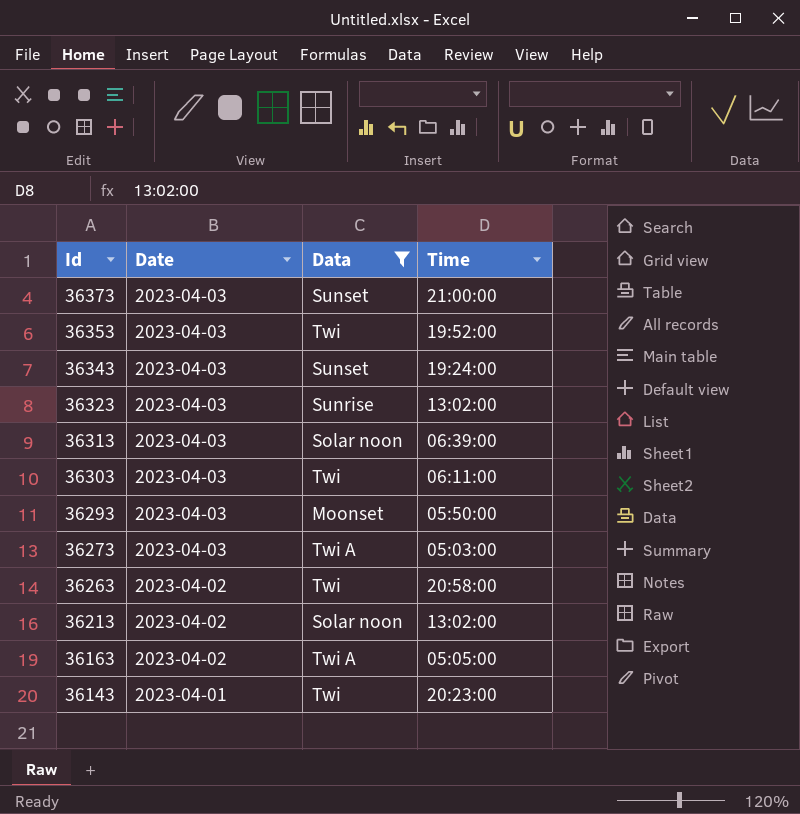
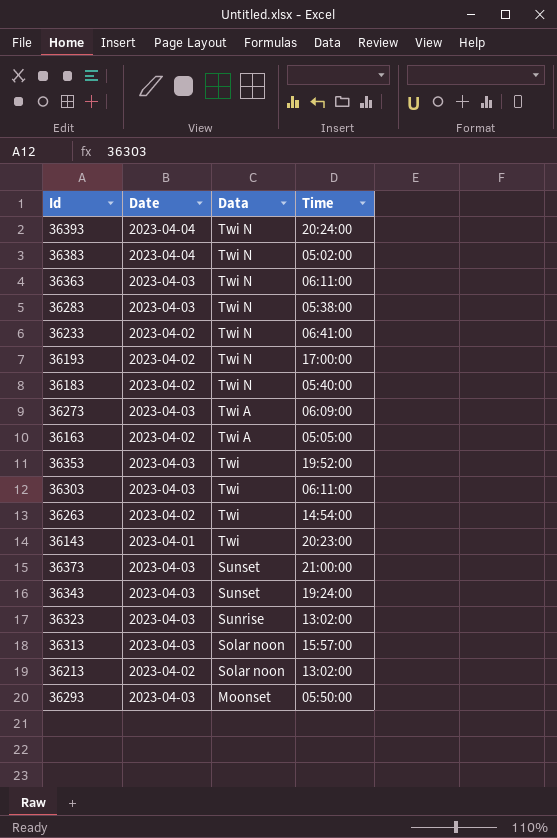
filter: Data != Twi N -> none
row order: Id descending -> Data descending
36273 | Time: 05:03:00 -> 06:09:00
36263 | Time: 20:58:00 -> 14:54:00
36313 | Time: 06:39:00 -> 15:57:00

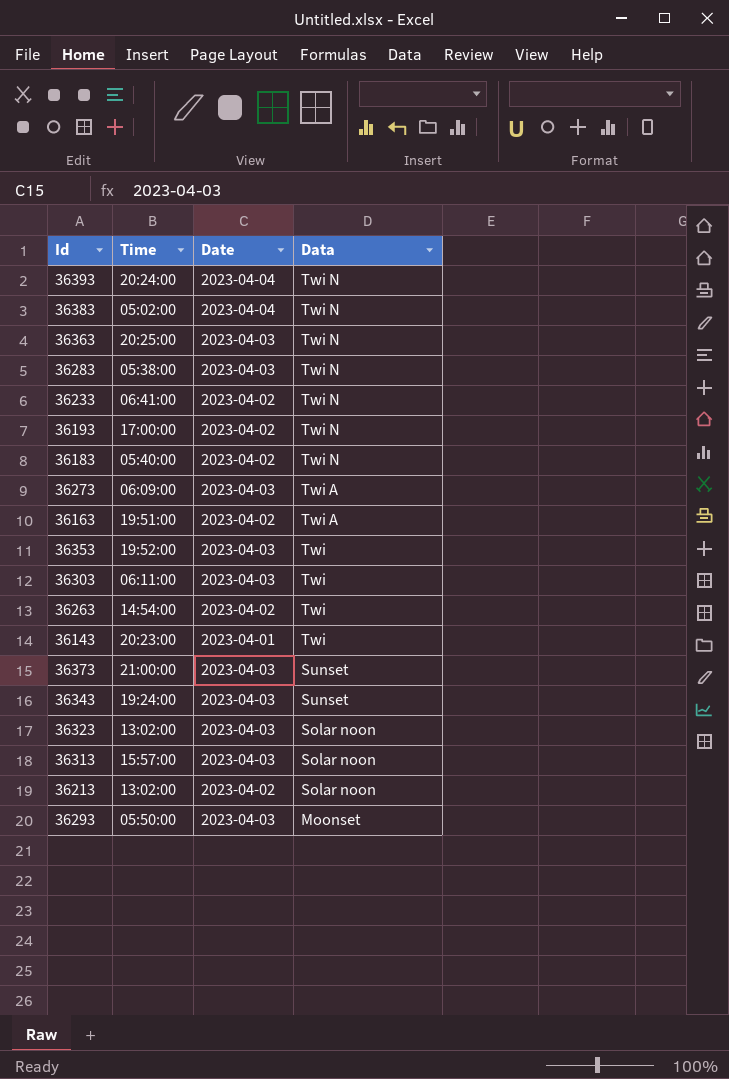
column Time | position: 4 -> 2
36363 | Time: 06:11:00 -> 20:25:00
36163 | Time: 05:05:00 -> 19:51:00
36323 | Data: Sunrise -> Solar noon

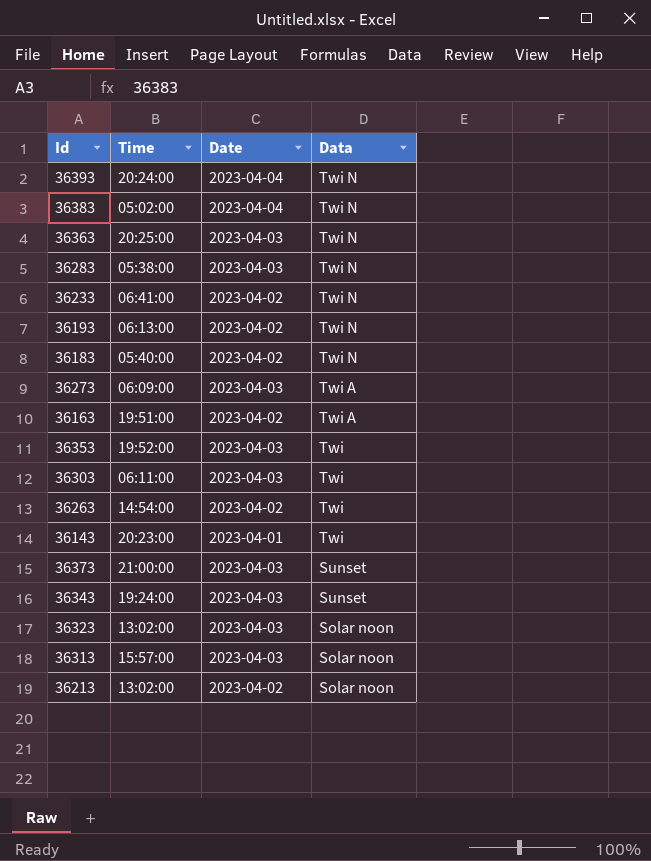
row 36293: 05:50:00 | 2023-04-03 | Moonset -> none
36193 | Time: 17:00:00 -> 06:13:00

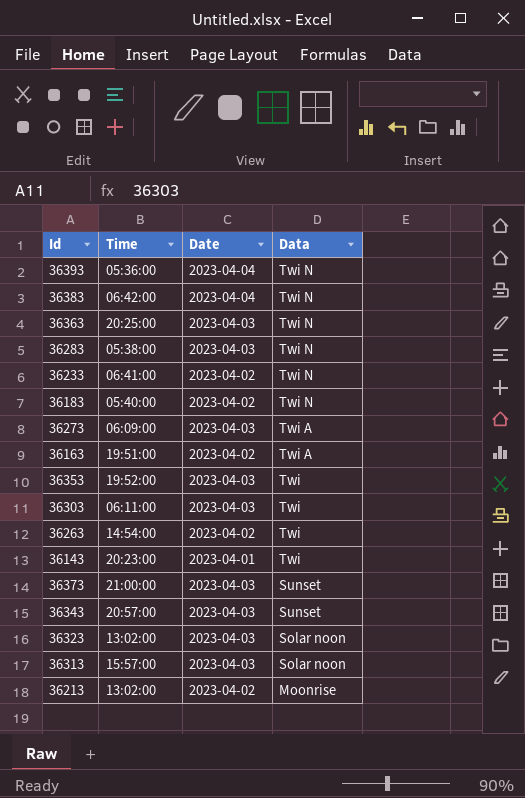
row 36193: 06:13:00 | 2023-04-02 | Twi N -> none
36393 | Time: 20:24:00 -> 05:36:00
36383 | Time: 05:02:00 -> 06:42:00
36343 | Time: 19:24:00 -> 20:57:00
36213 | Data: Solar noon -> Moonrise

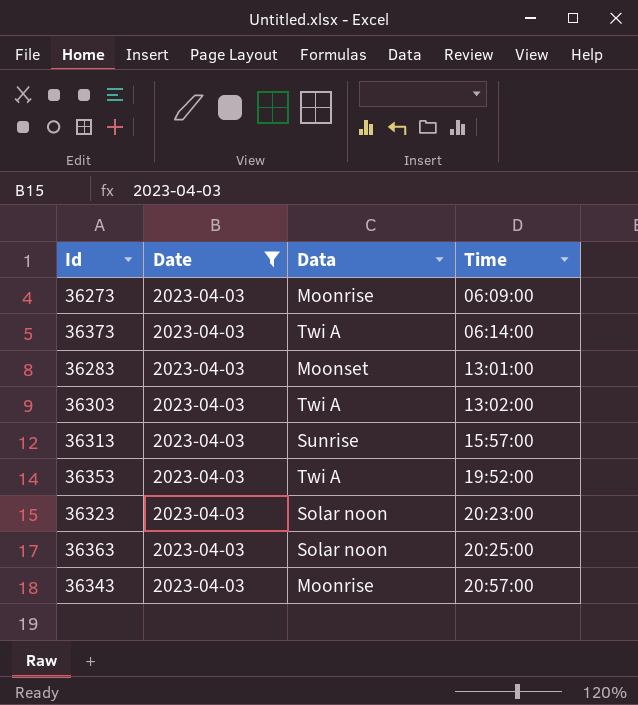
filter: none -> Date = 2023-04-03
row order: Data descending -> Time ascending
column Time | position: 2 -> 4
36273 | Data: Twi A -> Moonrise
36373 | Data: Sunset -> Twi A
36373 | Time: 21:00:00 -> 06:14:00
36283 | Data: Twi N -> Moonset
36283 | Time: 05:38:00 -> 13:01:00
36303 | Data: Twi -> Twi A
36303 | Time: 06:11:00 -> 13:02:00
36313 | Data: Solar noon -> Sunrise
36353 | Data: Twi -> Twi A
36323 | Time: 13:02:00 -> 20:23:00
36363 | Data: Twi N -> Solar noon
36343 | Data: Sunset -> Moonrise

